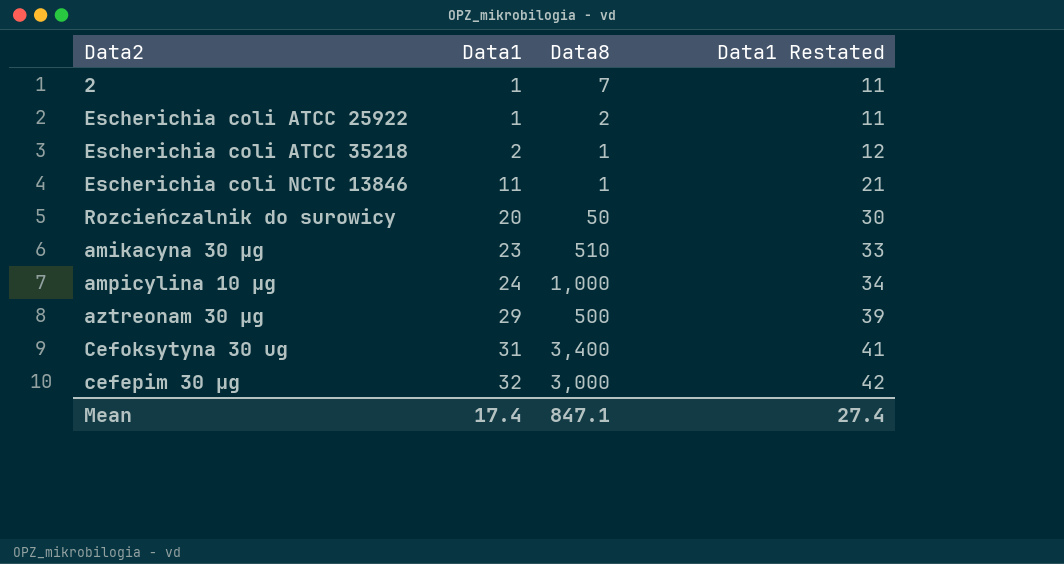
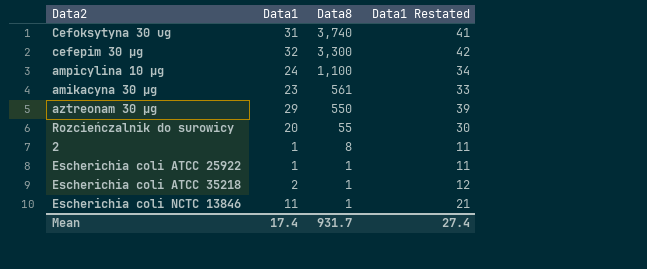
row order: Data1 ascending -> Data8 descending
Cefoksytyna 30 ug | Data8: 3,400 -> 3,740
cefepim 30 µg | Data8: 3,000 -> 3,300
ampicylina 10 µg | Data8: 1,000 -> 1,100
amikacyna 30 µg | Data8: 510 -> 561
aztreonam 30 µg | Data8: 500 -> 550
Rozcieńczalnik do surowicy | Data8: 50 -> 55
2 | Data8: 7 -> 8
Escherichia coli ATCC 25922 | Data8: 2 -> 1
Mean | Data8: 847.1 -> 931.7

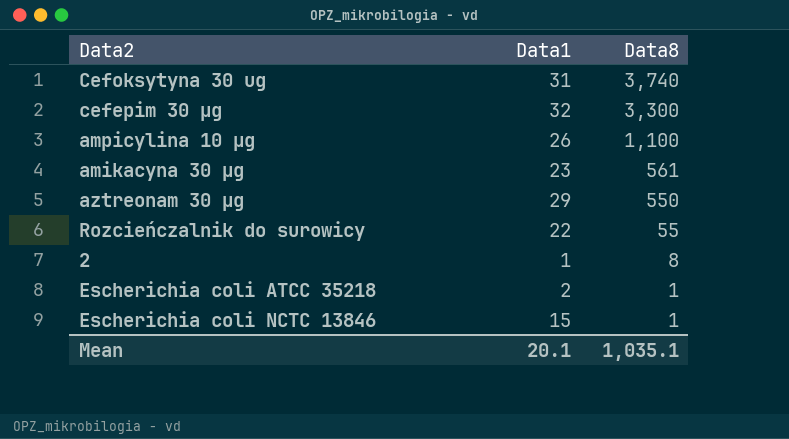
column Data1 Restated | formula: [Data1] + 10 -> none
row Escherichia coli ATCC 25922: 1 | 1 | 11 -> none
ampicylina 10 µg | Data1: 24 -> 26
Rozcieńczalnik do surowicy | Data1: 20 -> 22
Escherichia coli NCTC 13846 | Data1: 11 -> 15
Mean | Data1: 17.4 -> 20.1
Mean | Data8: 931.7 -> 1,035.1

